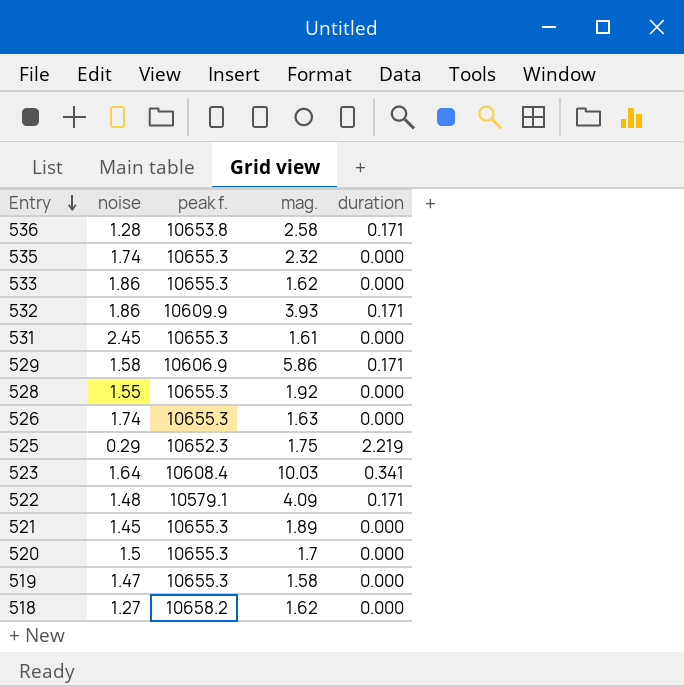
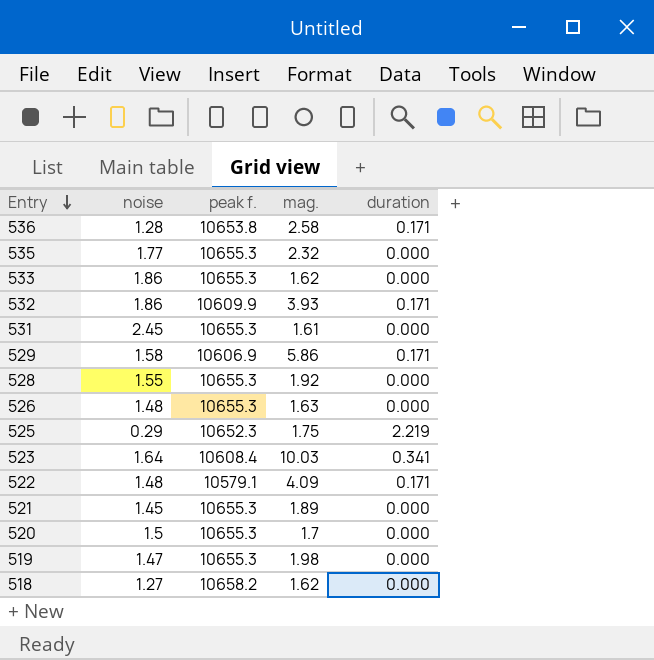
535 | noise: 1.74 -> 1.77
526 | noise: 1.74 -> 1.48
519 | mag.: 1.58 -> 1.98

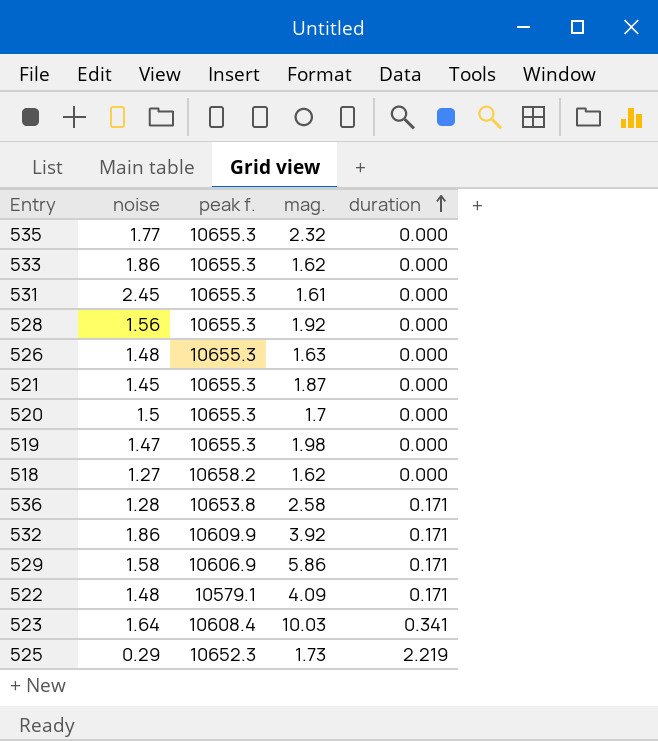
row order: Entry descending -> duration ascending
528 | noise: 1.55 -> 1.56
521 | mag.: 1.89 -> 1.87
532 | mag.: 3.93 -> 3.92
525 | mag.: 1.75 -> 1.73

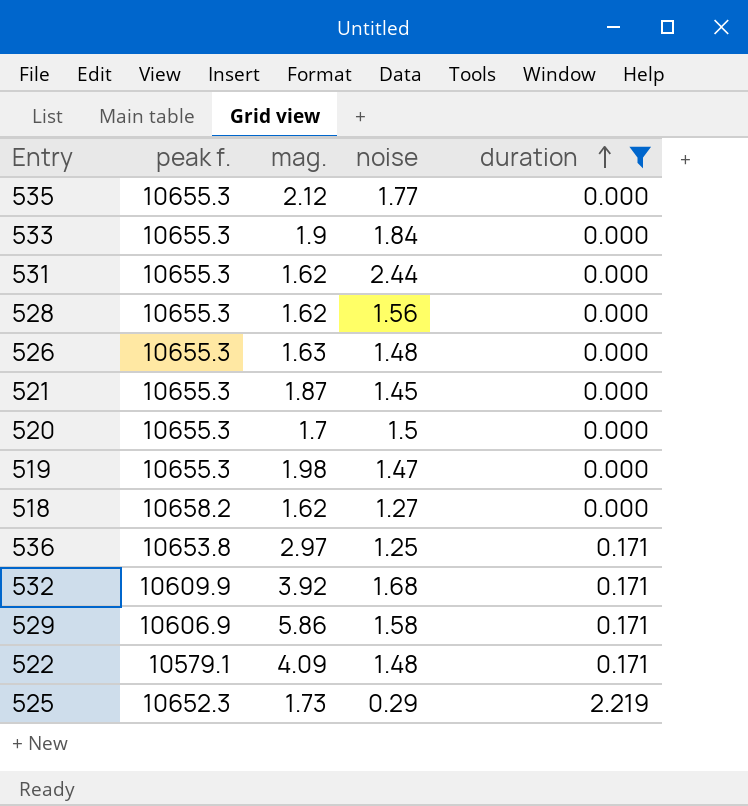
filter: none -> duration != 0.341
column noise | position: 2 -> 4
535 | mag.: 2.32 -> 2.12
533 | mag.: 1.62 -> 1.9
533 | noise: 1.86 -> 1.84
531 | mag.: 1.61 -> 1.62
531 | noise: 2.45 -> 2.44
528 | mag.: 1.92 -> 1.62
536 | mag.: 2.58 -> 2.97
536 | noise: 1.28 -> 1.25
532 | noise: 1.86 -> 1.68

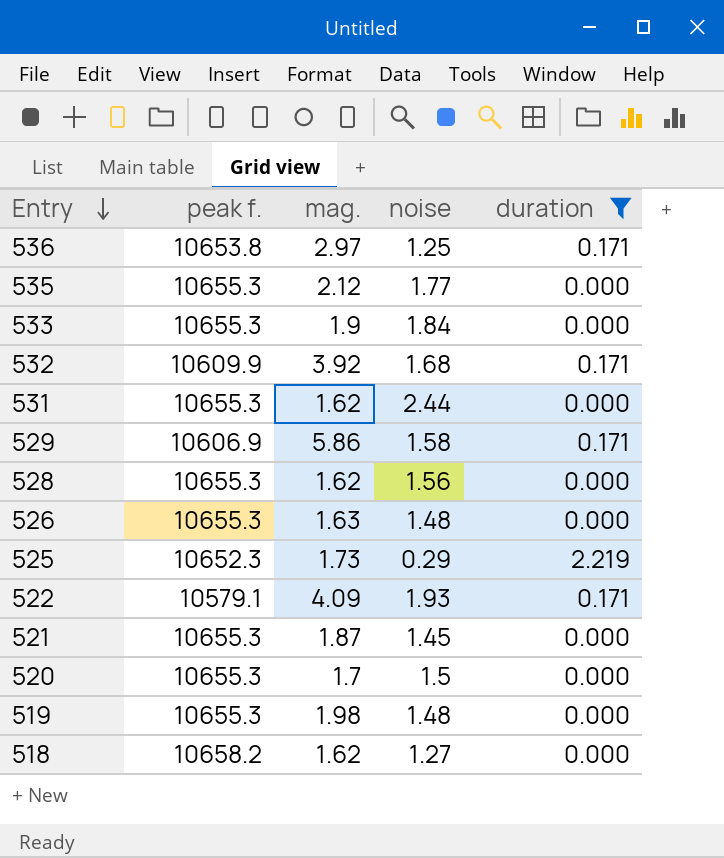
row order: duration ascending -> Entry descending
522 | noise: 1.48 -> 1.93
519 | noise: 1.47 -> 1.48

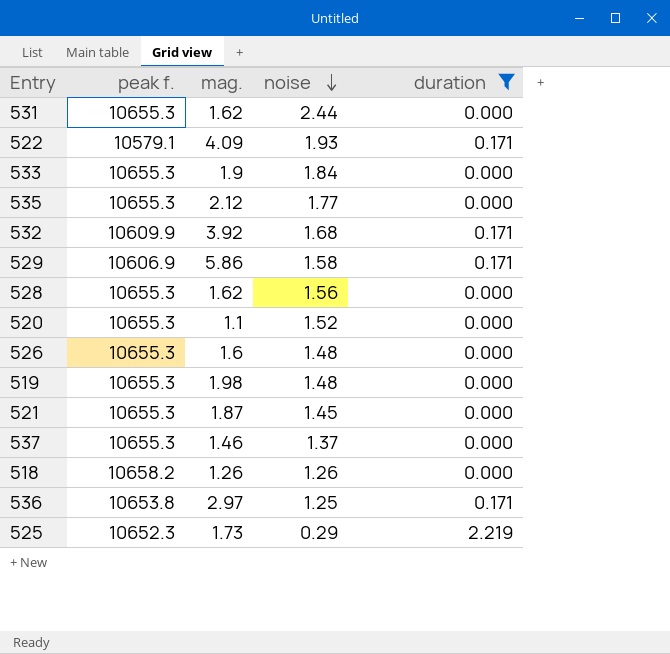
row order: Entry descending -> noise descending
520 | mag.: 1.7 -> 1.1
520 | noise: 1.5 -> 1.52
526 | mag.: 1.63 -> 1.6
row 537: none -> 10655.3 | 1.46 | 1.37 | 0.000
518 | mag.: 1.62 -> 1.26
518 | noise: 1.27 -> 1.26

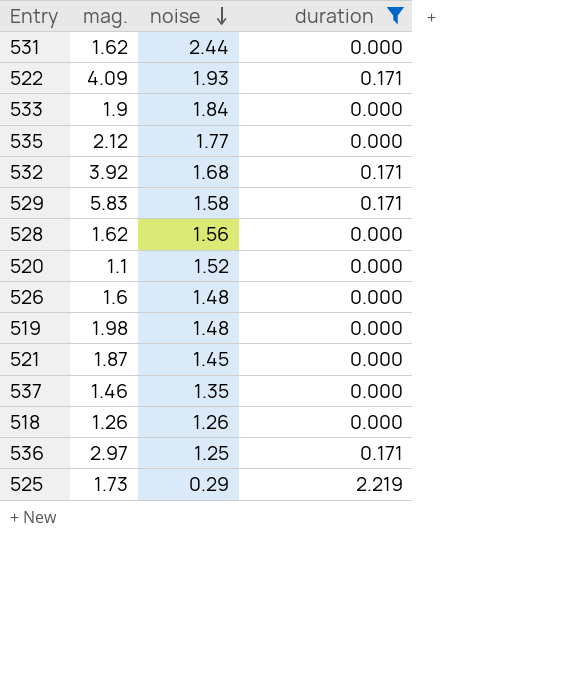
column peak f. | position: 2 -> none
529 | mag.: 5.86 -> 5.83
537 | noise: 1.37 -> 1.35

